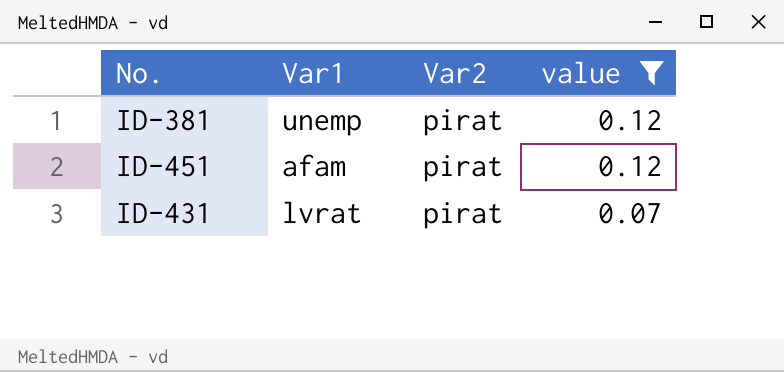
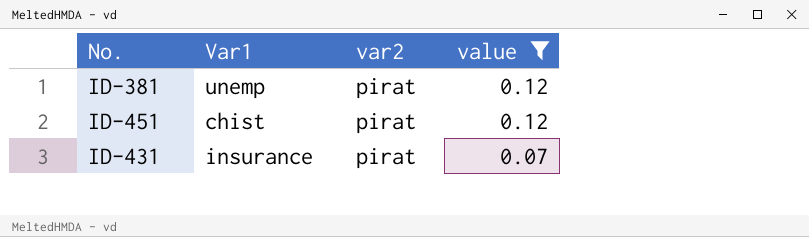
column name: Var2 -> var2
ID-451 | Var1: afam -> chist
ID-431 | Var1: lvrat -> insurance

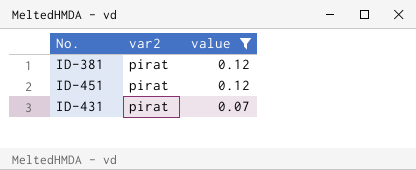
column Var1 | position: 2 -> none

